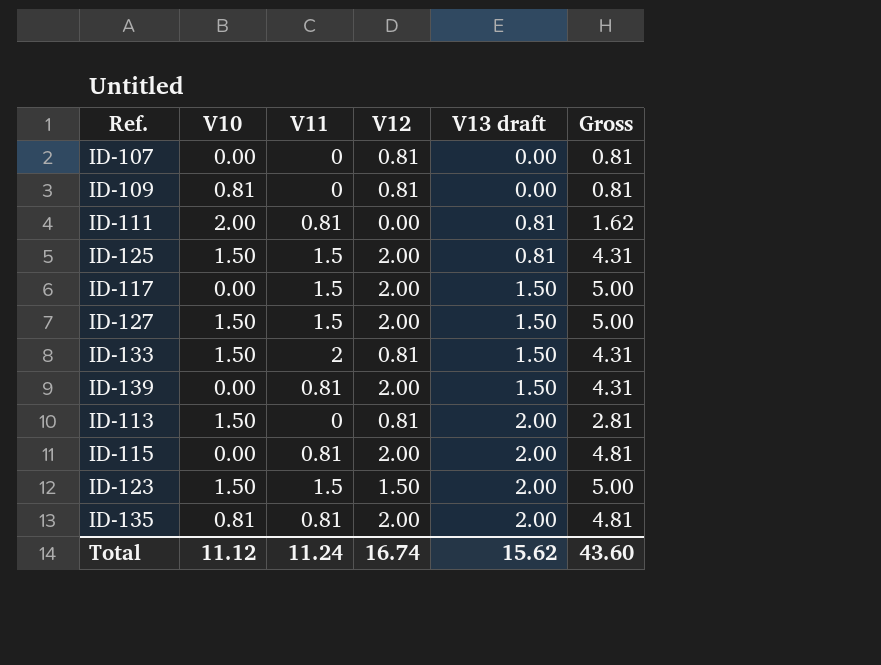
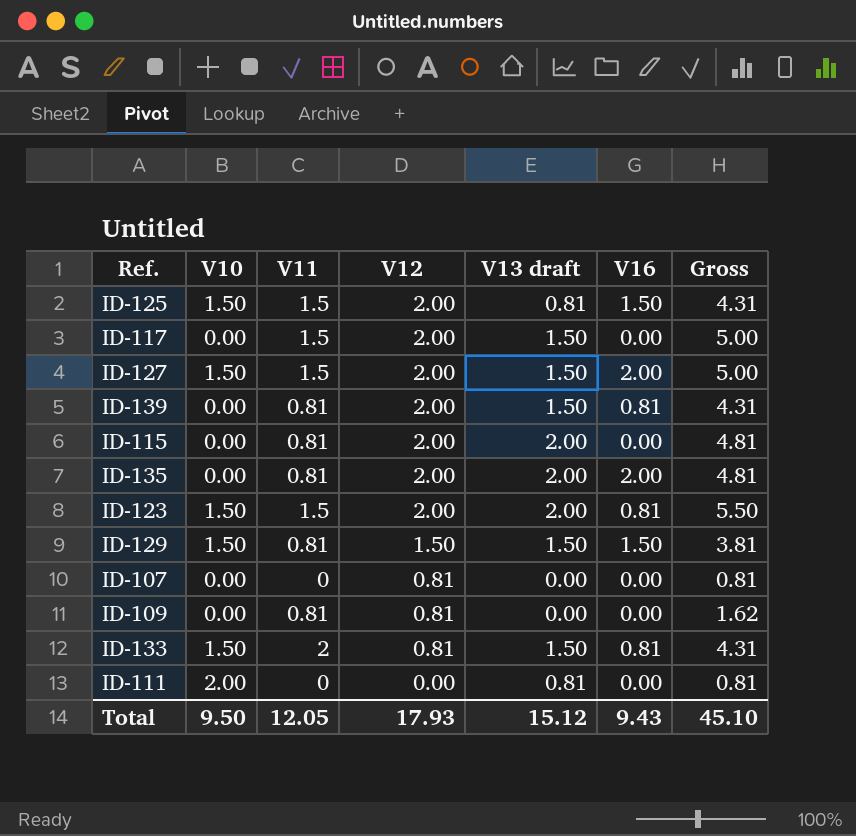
row order: V13 draft ascending -> V12 descending
column V16 | position: none -> 6
row ID-113: 1.50 | 0 | 0.81 | 2.00 | 2.81 -> none
ID-135 | V10: 0.81 -> 0.00
ID-123 | V12: 1.50 -> 2.00
ID-123 | Gross: 5.00 -> 5.50
row ID-129: none -> 1.50 | 0.81 | 1.50 | 1.50 | 1.50 | 3.81
ID-109 | V10: 0.81 -> 0.00
ID-109 | V11: 0 -> 0.81
ID-109 | Gross: 0.81 -> 1.62
ID-111 | V11: 0.81 -> 0
ID-111 | Gross: 1.62 -> 0.81
Total | V10: 11.12 -> 9.50
Total | V11: 11.24 -> 12.05
Total | V12: 16.74 -> 17.93
Total | V13 draft: 15.62 -> 15.12
Total | Gross: 43.60 -> 45.10

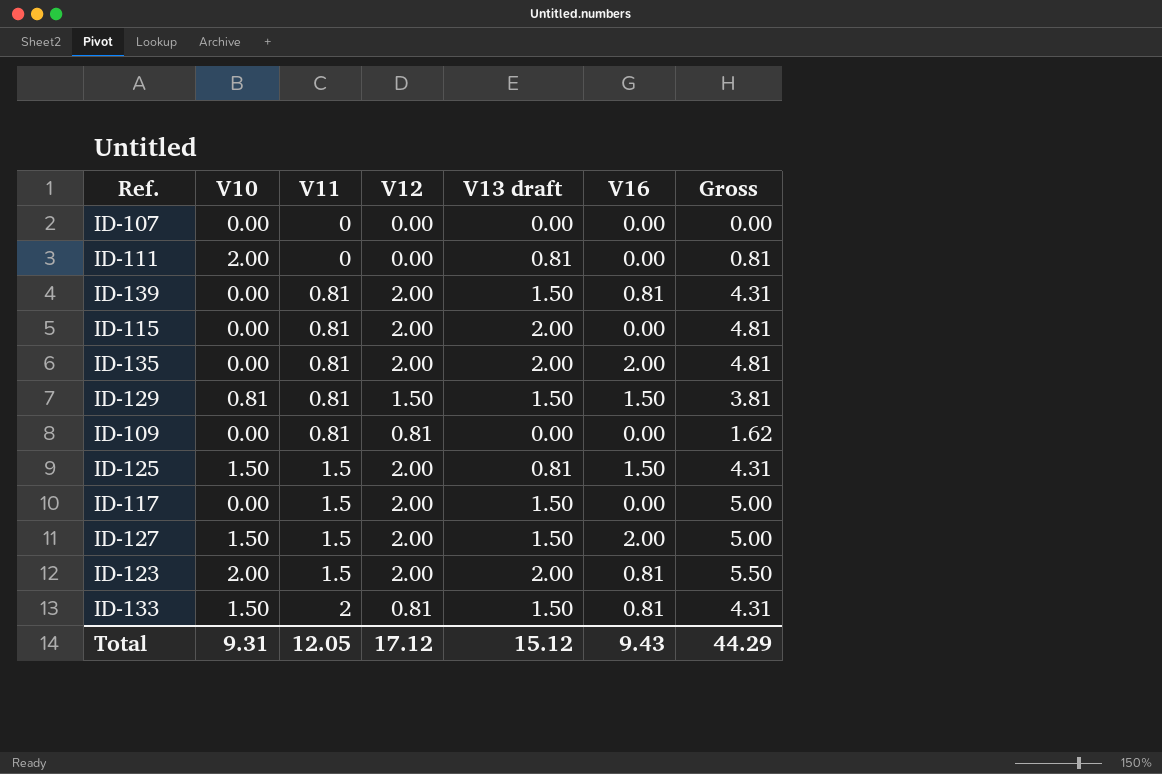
row order: V12 descending -> V11 ascending
ID-107 | V12: 0.81 -> 0.00
ID-107 | Gross: 0.81 -> 0.00
ID-129 | V10: 1.50 -> 0.81
ID-123 | V10: 1.50 -> 2.00
Total | V10: 9.50 -> 9.31
Total | V12: 17.93 -> 17.12
Total | Gross: 45.10 -> 44.29

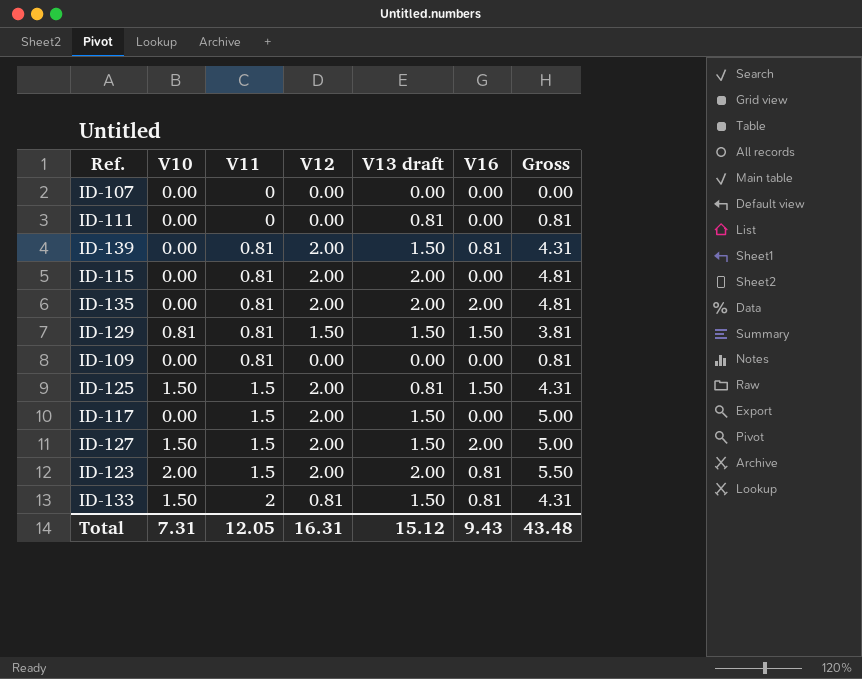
ID-111 | V10: 2.00 -> 0.00
ID-109 | V12: 0.81 -> 0.00
ID-109 | Gross: 1.62 -> 0.81
Total | V10: 9.31 -> 7.31
Total | V12: 17.12 -> 16.31
Total | Gross: 44.29 -> 43.48

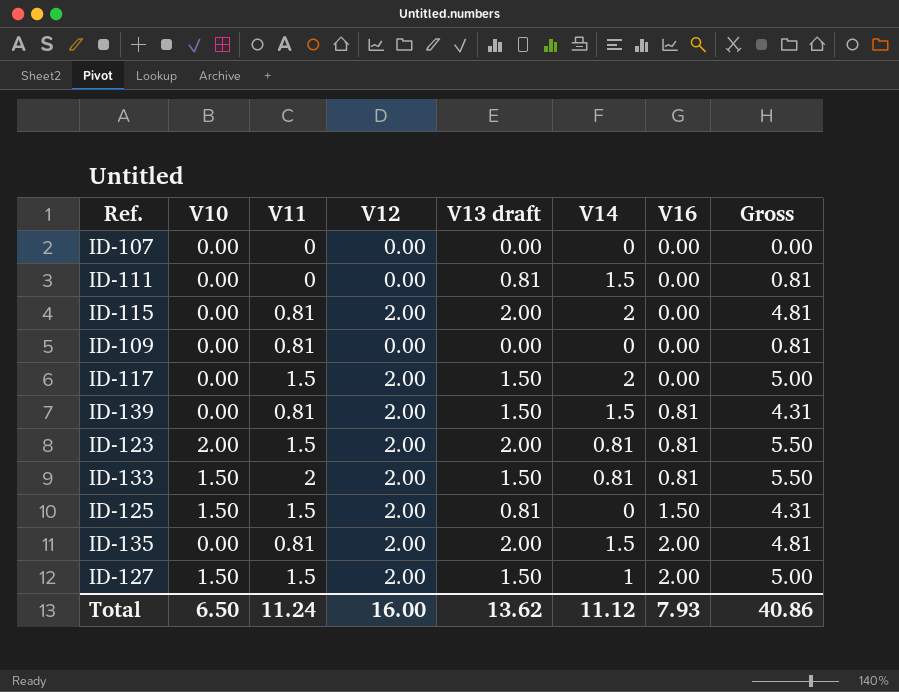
row order: V11 ascending -> V16 ascending
column V14 | position: none -> 6
row ID-129: 0.81 | 0.81 | 1.50 | 1.50 | 1.50 | 3.81 -> none
ID-133 | V12: 0.81 -> 2.00
ID-133 | Gross: 4.31 -> 5.50
Total | V10: 7.31 -> 6.50
Total | V11: 12.05 -> 11.24
Total | V12: 16.31 -> 16.00
Total | V13 draft: 15.12 -> 13.62
Total | V16: 9.43 -> 7.93
Total | Gross: 43.48 -> 40.86

